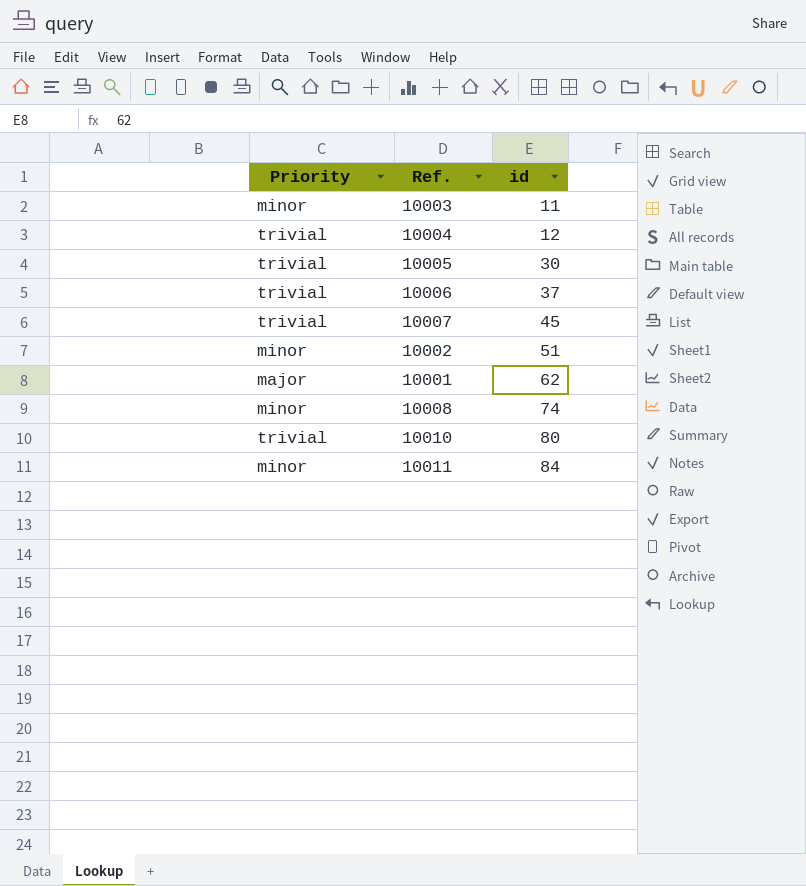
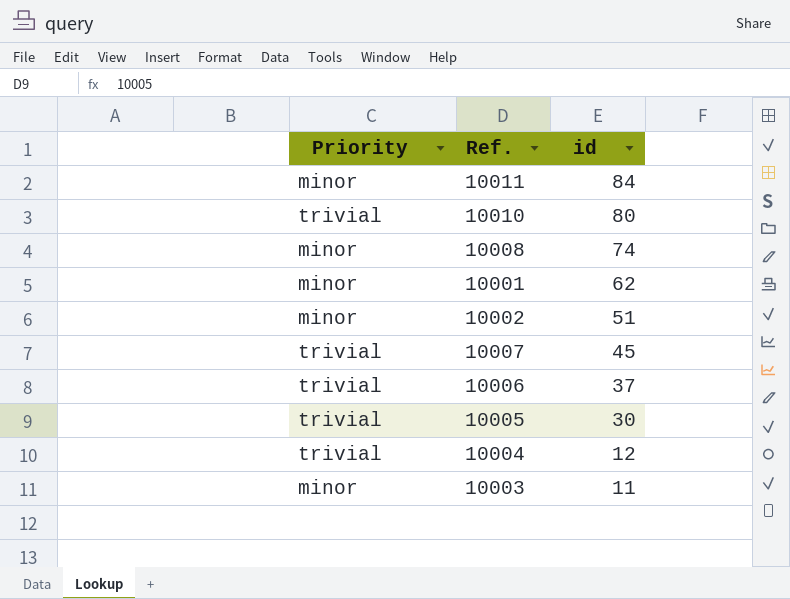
row order: id ascending -> id descending
10001 | Priority: major -> minor

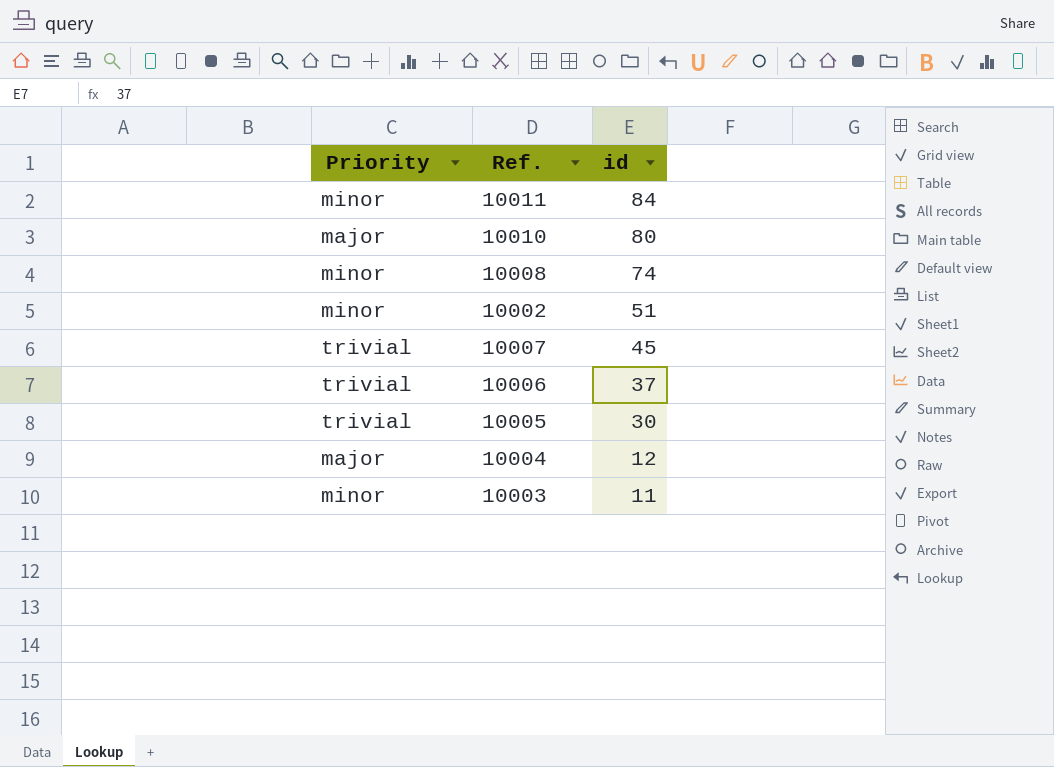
row 10001: minor | 62 -> none
10010 | Priority: trivial -> major
10004 | Priority: trivial -> major

